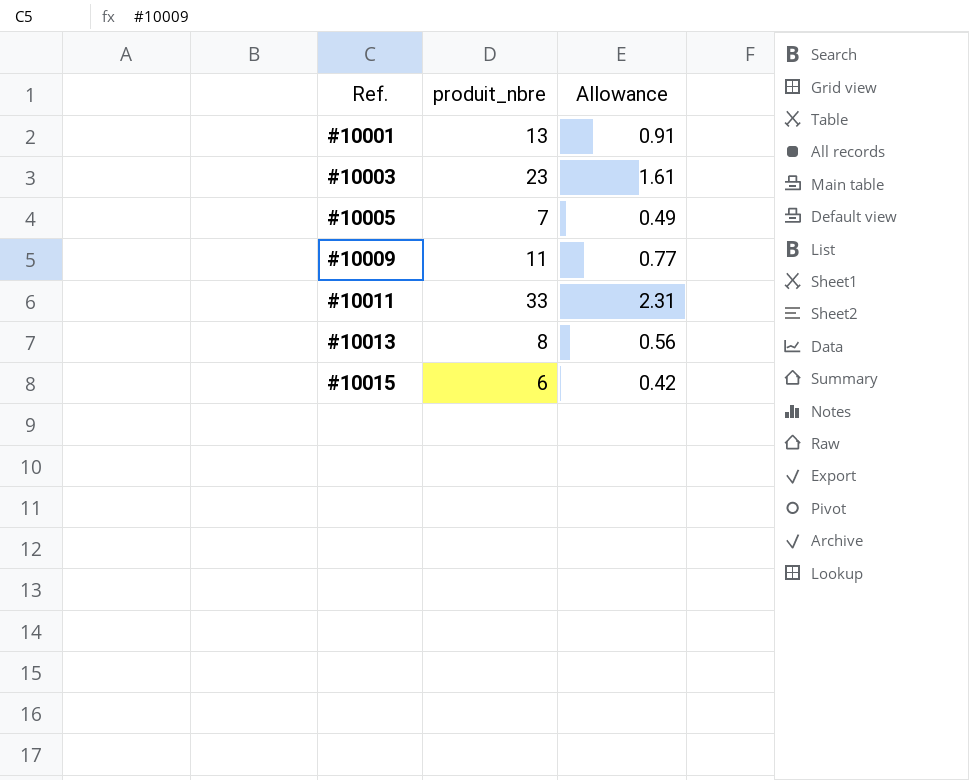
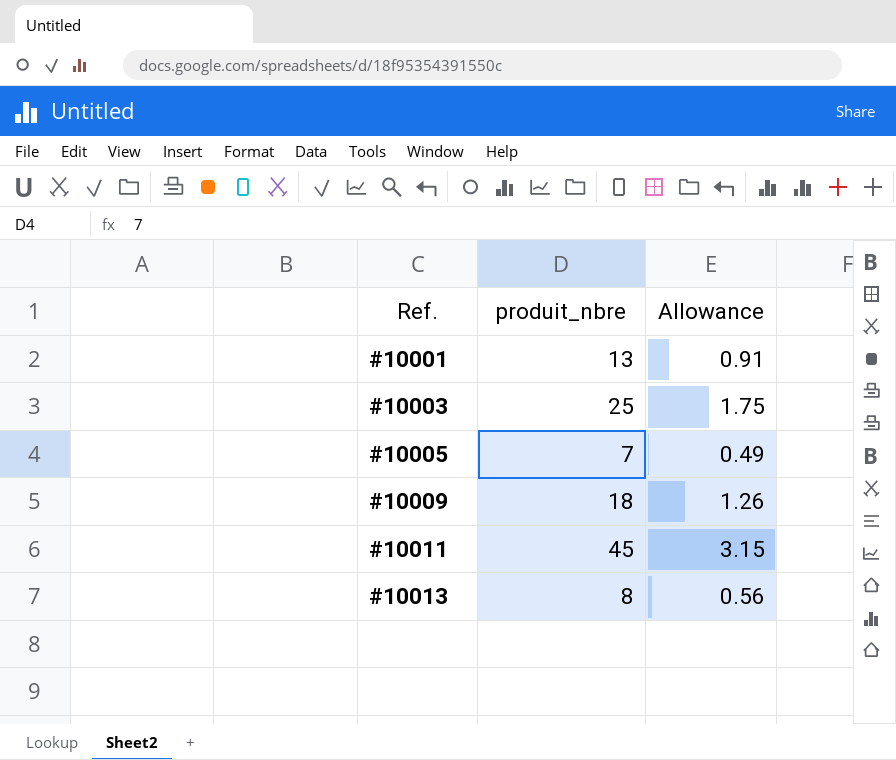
row #10015: 6 | 0.42 -> none
#10003 | produit_nbre: 23 -> 25
#10003 | Allowance: 1.61 -> 1.75
#10009 | produit_nbre: 11 -> 18
#10009 | Allowance: 0.77 -> 1.26
#10011 | produit_nbre: 33 -> 45
#10011 | Allowance: 2.31 -> 3.15

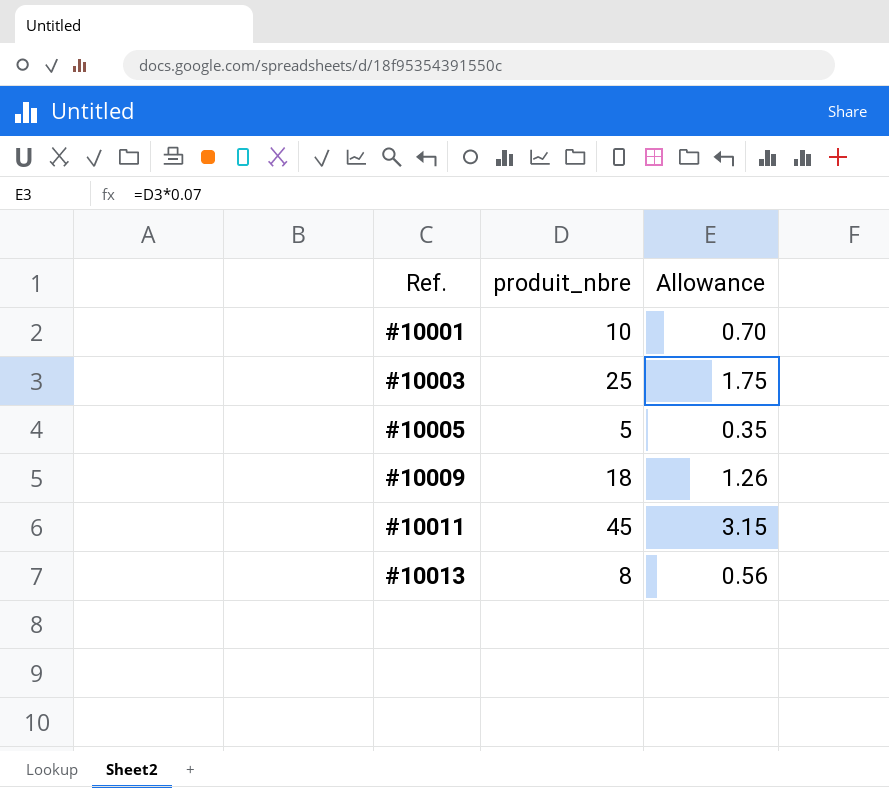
#10001 | produit_nbre: 13 -> 10
#10001 | Allowance: 0.91 -> 0.70
#10005 | produit_nbre: 7 -> 5
#10005 | Allowance: 0.49 -> 0.35

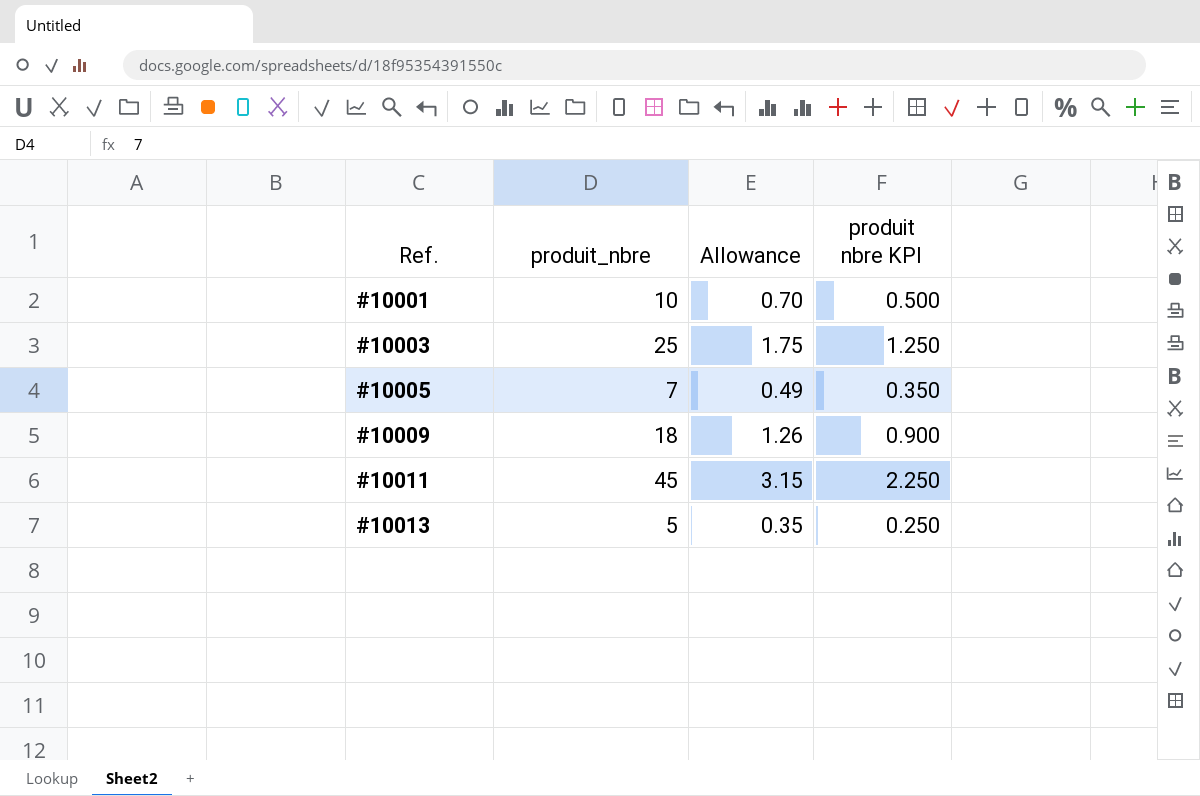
column produit nbre KPI | formula: none -> [produit_nbre] * 0.05
#10005 | produit_nbre: 5 -> 7
#10005 | Allowance: 0.35 -> 0.49
#10013 | produit_nbre: 8 -> 5
#10013 | Allowance: 0.56 -> 0.35

